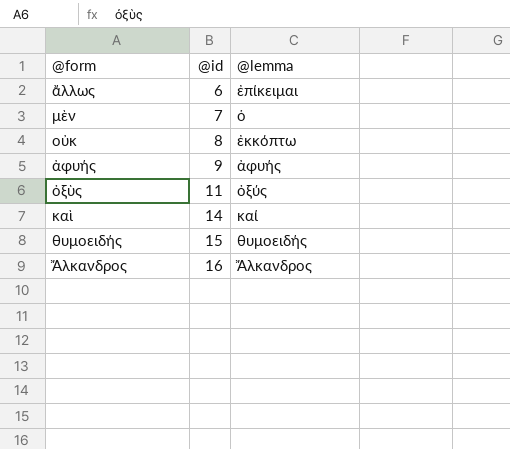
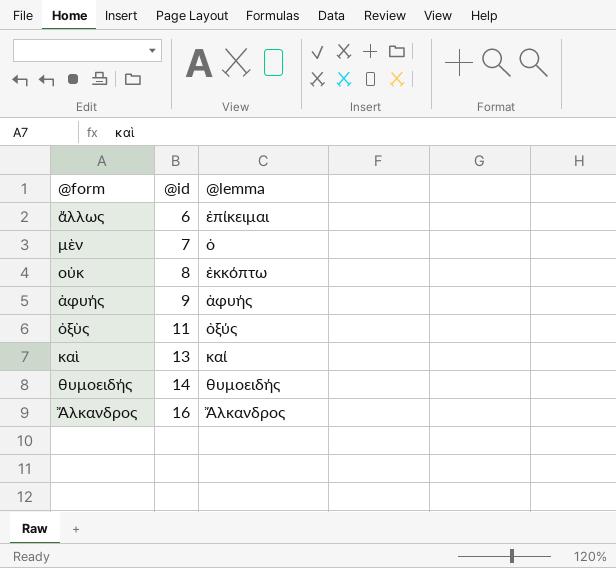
καὶ | @id: 14 -> 13
θυμοειδής | @id: 15 -> 14

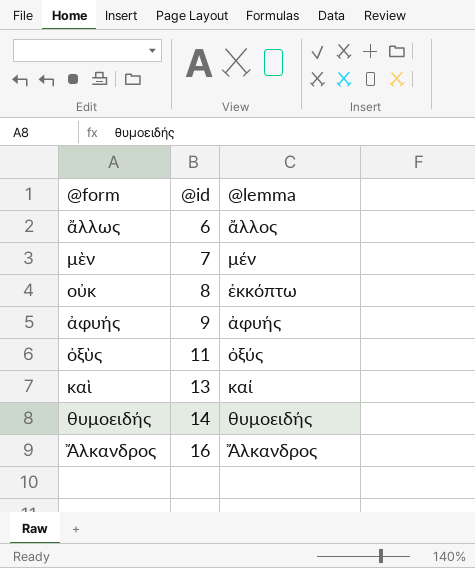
ἄλλως | @lemma: ἐπίκειμαι -> ἄλλος
μὲν | @lemma: ὁ -> μέν

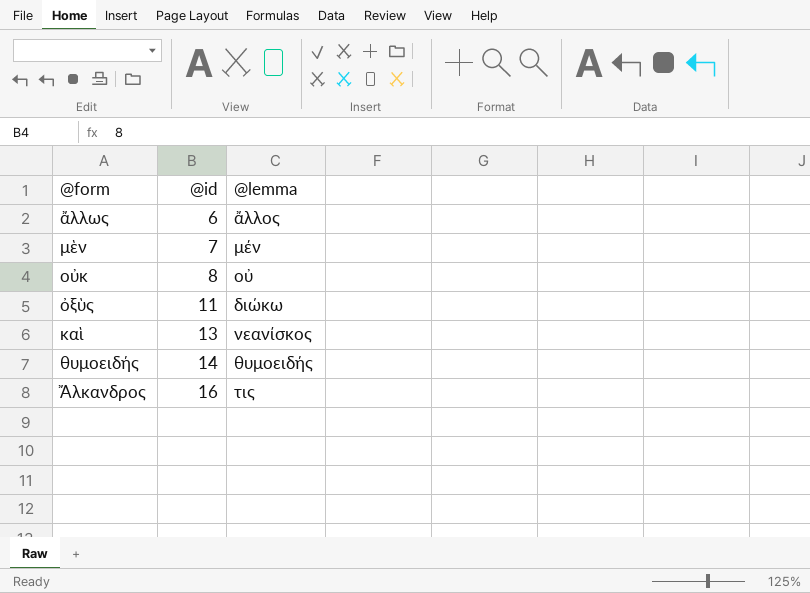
row ἀφυής: 9 | ἀφυής -> none
οὐκ | @lemma: ἐκκόπτω -> οὐ
ὀξὺς | @lemma: ὀξύς -> διώκω
καὶ | @lemma: καί -> νεανίσκος
Ἄλκανδρος | @lemma: Ἄλκανδρος -> τις

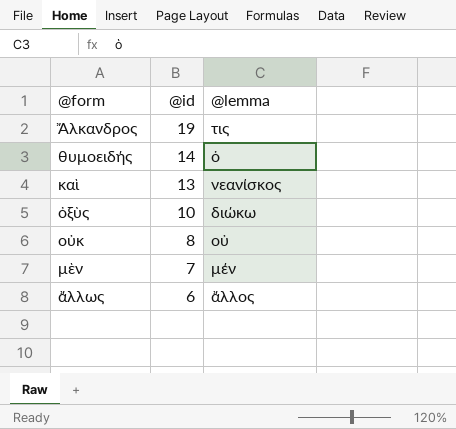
row order: @id ascending -> @id descending
Ἄλκανδρος | @id: 16 -> 19
θυμοειδής | @lemma: θυμοειδής -> ὁ
ὀξὺς | @id: 11 -> 10

